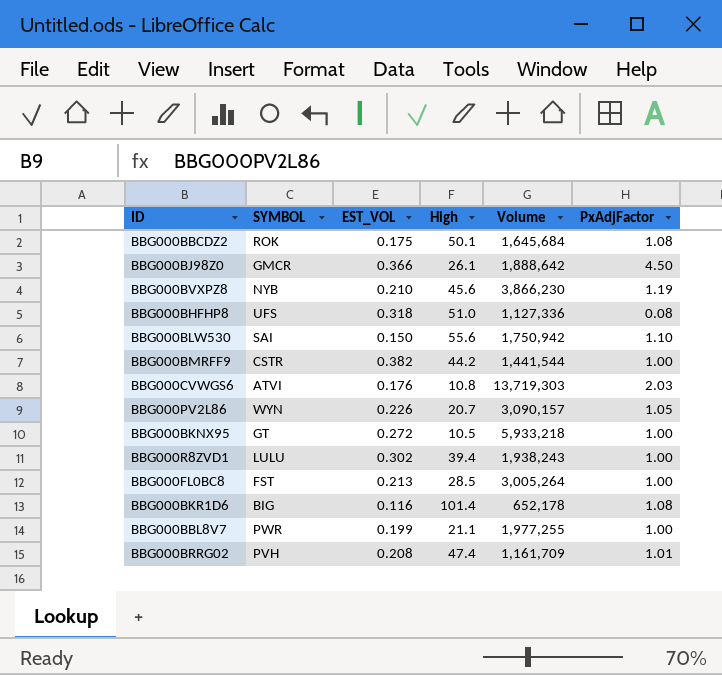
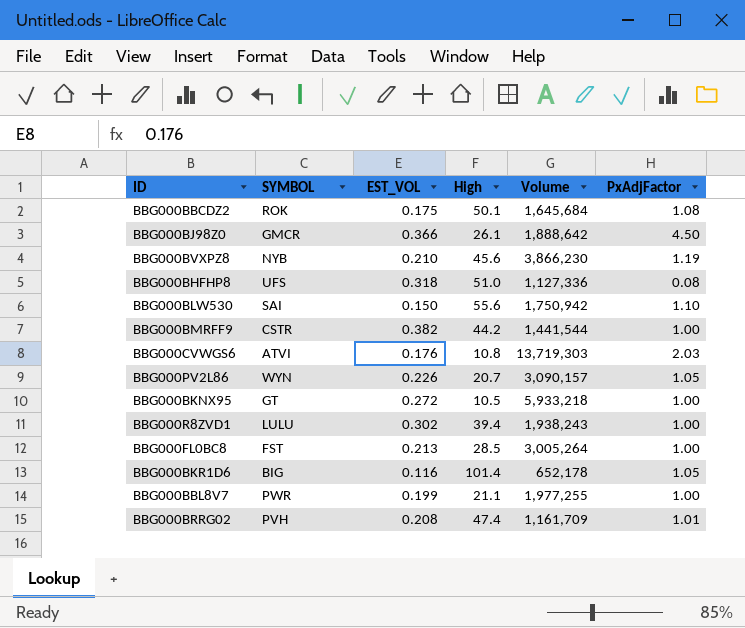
BBG000BKR1D6 | PxAdjFactor: 1.08 -> 1.05

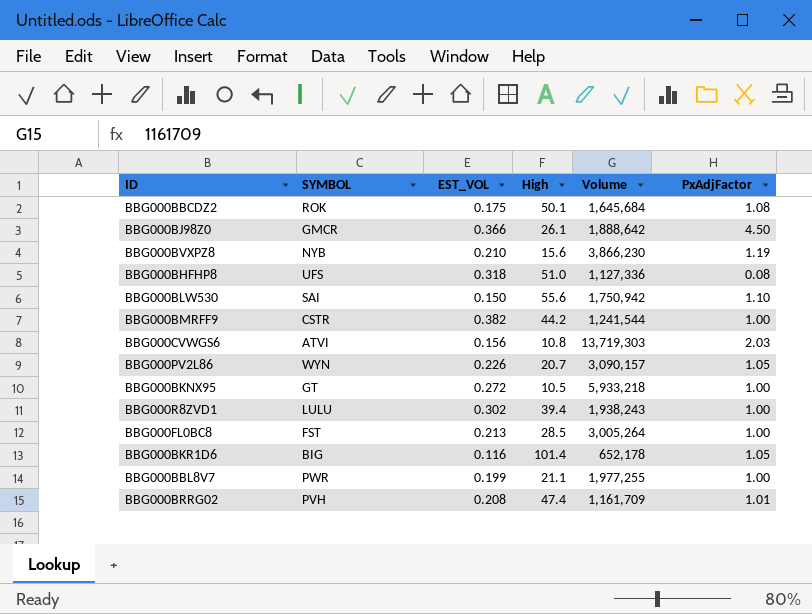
BBG000BVXPZ8 | High: 45.6 -> 15.6
BBG000BMRFF9 | Volume: 1,441,544 -> 1,241,544
BBG000CVWGS6 | EST_VOL: 0.176 -> 0.156

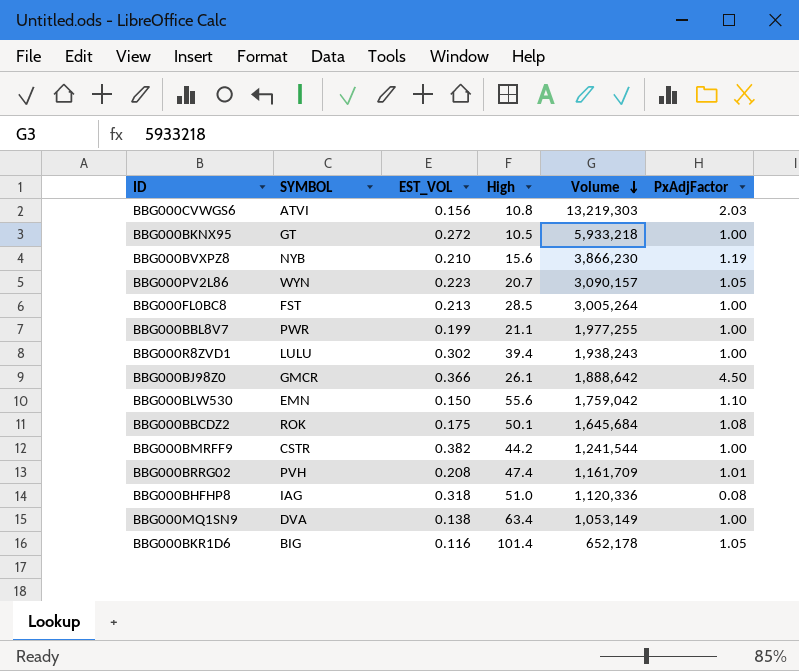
row order: none -> Volume descending
BBG000CVWGS6 | Volume: 13,719,303 -> 13,219,303
BBG000PV2L86 | EST_VOL: 0.226 -> 0.223
BBG000BLW530 | SYMBOL: SAI -> EMN
BBG000BLW530 | Volume: 1,750,942 -> 1,759,042
BBG000BHFHP8 | SYMBOL: UFS -> IAG
BBG000BHFHP8 | Volume: 1,127,336 -> 1,120,336
row BBG000MQ1SN9: none -> DVA | 0.138 | 63.4 | 1,053,149 | 1.00

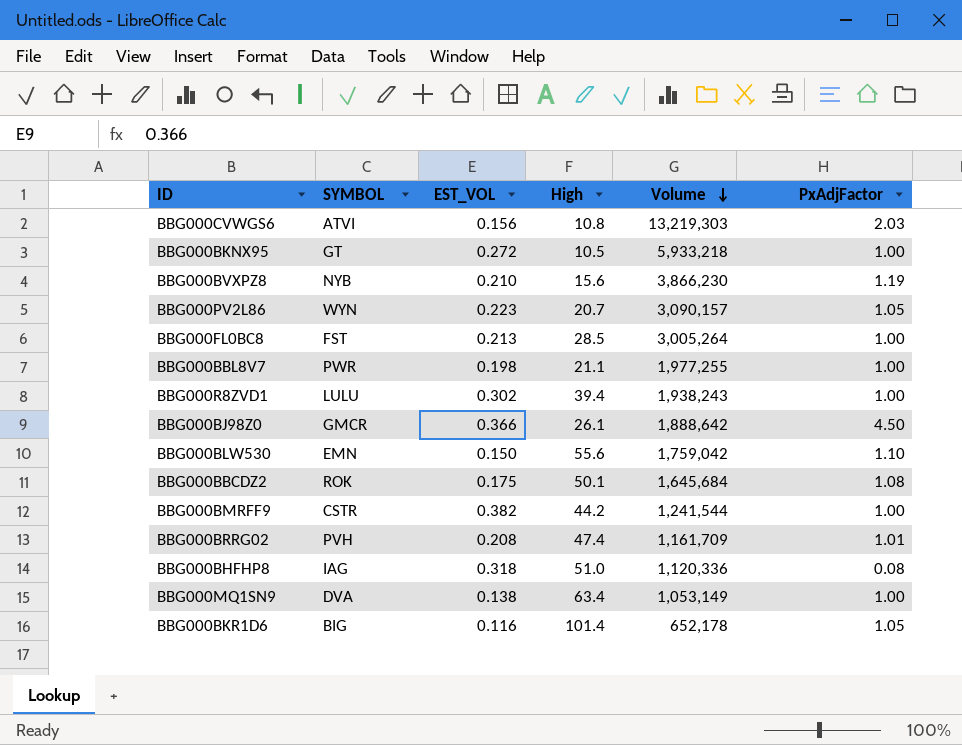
BBG000BBL8V7 | EST_VOL: 0.199 -> 0.198

